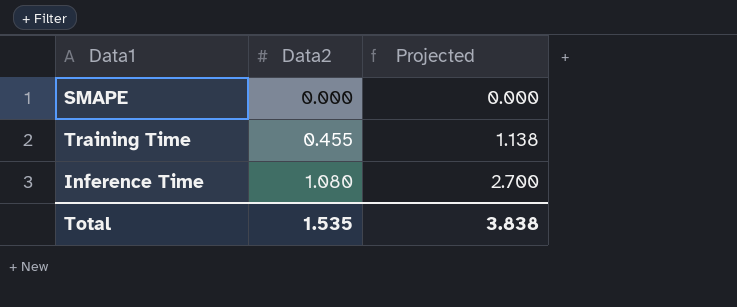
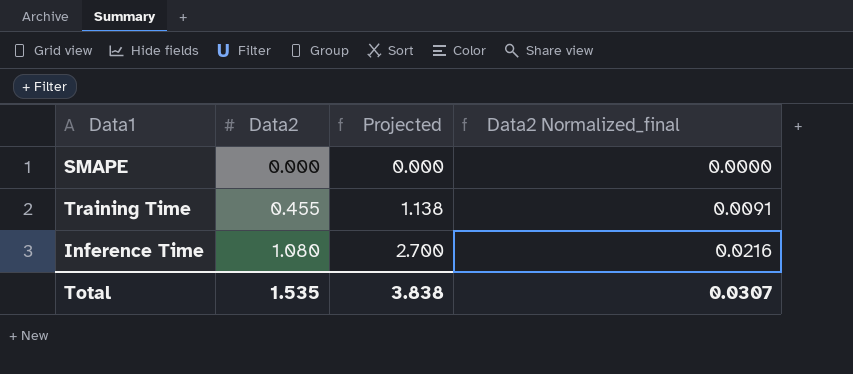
column Data2 Normalized_final | formula: none -> [Data2] * 0.02

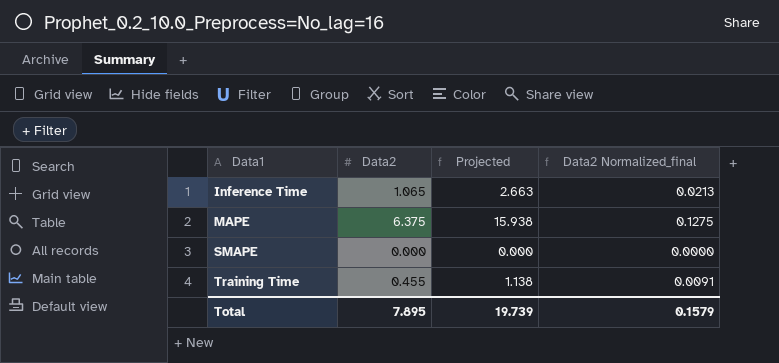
row order: Data2 ascending -> Data1 ascending
Inference Time | Data2: 1.080 -> 1.065
Inference Time | Projected: 2.700 -> 2.663
Inference Time | Data2 Normalized_final: 0.0216 -> 0.0213
row MAPE: none -> 6.375 | 15.938 | 0.1275
Total | Data2: 1.535 -> 7.895
Total | Projected: 3.838 -> 19.739
Total | Data2 Normalized_final: 0.0307 -> 0.1579

